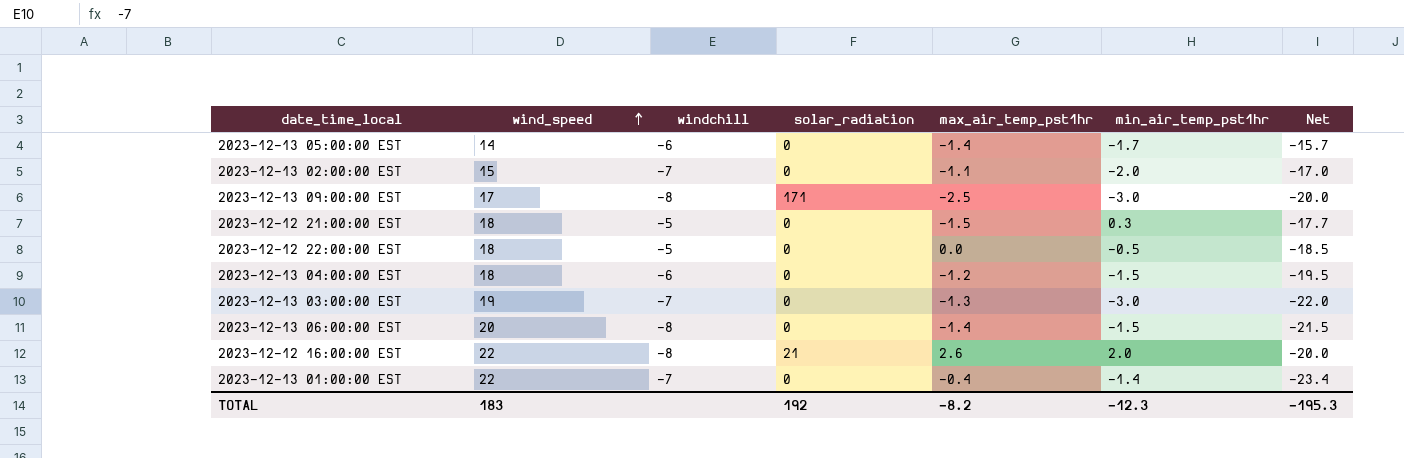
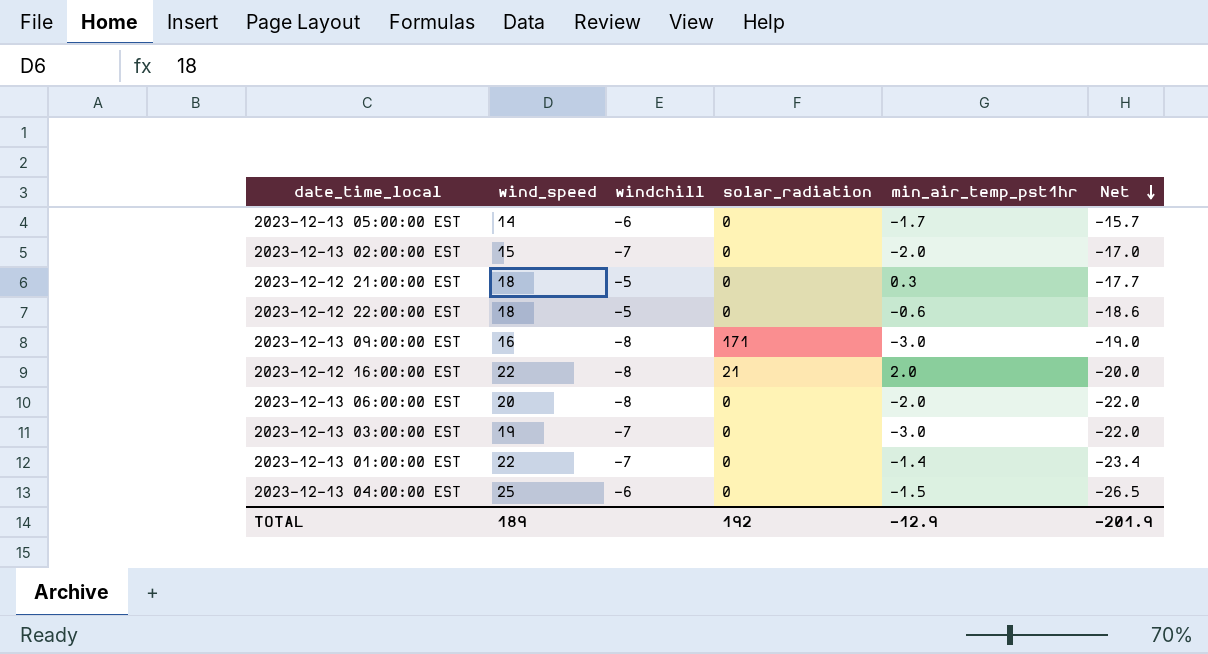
row order: wind_speed ascending -> Net descending
column max_air_temp_pst1hr | position: 5 -> none
2023-12-12 22:00:00 EST | min_air_temp_pst1hr: -0.5 -> -0.6
2023-12-12 22:00:00 EST | Net: -18.5 -> -18.6
2023-12-13 09:00:00 EST | wind_speed: 17 -> 16
2023-12-13 09:00:00 EST | Net: -20.0 -> -19.0
2023-12-13 06:00:00 EST | min_air_temp_pst1hr: -1.5 -> -2.0
2023-12-13 06:00:00 EST | Net: -21.5 -> -22.0
2023-12-13 04:00:00 EST | wind_speed: 18 -> 25
2023-12-13 04:00:00 EST | Net: -19.5 -> -26.5
TOTAL | wind_speed: 183 -> 189
TOTAL | min_air_temp_pst1hr: -12.3 -> -12.9
TOTAL | Net: -195.3 -> -201.9

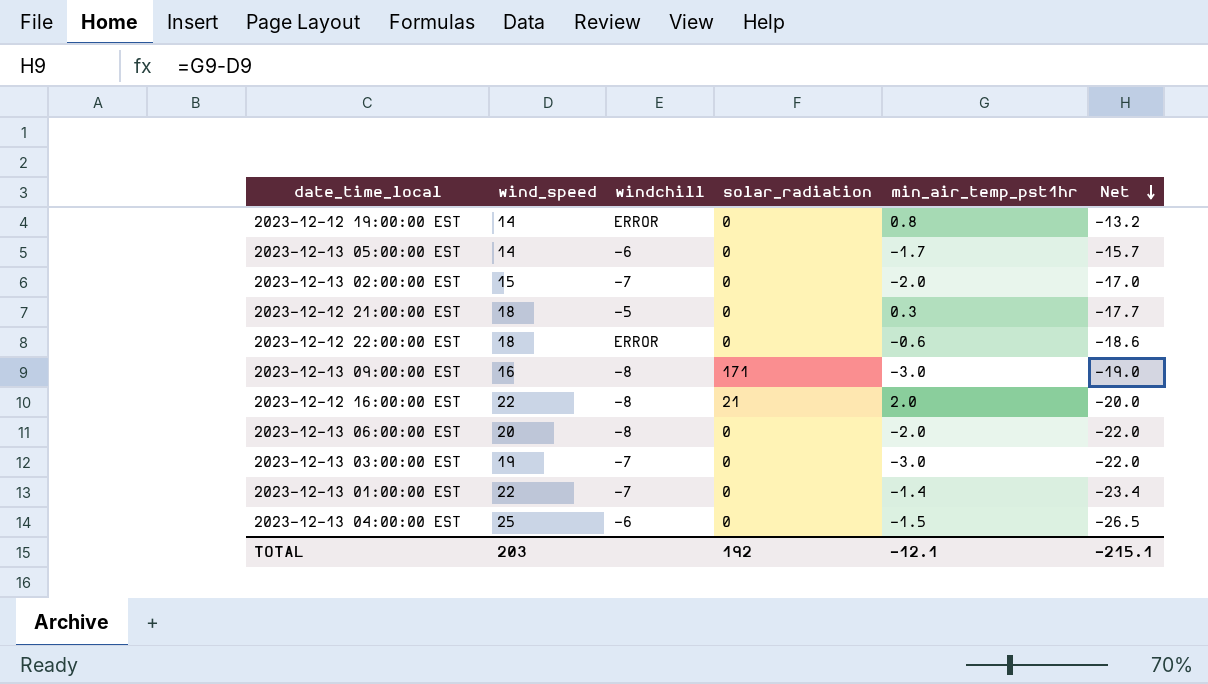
row 2023-12-12 19:00:00 EST: none -> 14 | ERROR | 0 | 0.8 | -13.2
2023-12-12 22:00:00 EST | windchill: -5 -> ERROR
TOTAL | wind_speed: 189 -> 203
TOTAL | min_air_temp_pst1hr: -12.9 -> -12.1
TOTAL | Net: -201.9 -> -215.1

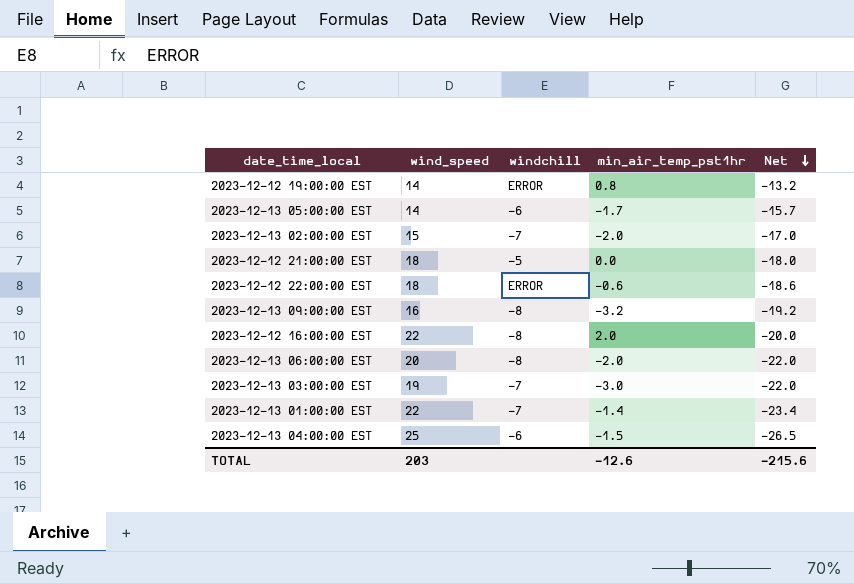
column solar_radiation | position: 4 -> none
2023-12-12 21:00:00 EST | min_air_temp_pst1hr: 0.3 -> 0.0
2023-12-12 21:00:00 EST | Net: -17.7 -> -18.0
2023-12-13 09:00:00 EST | min_air_temp_pst1hr: -3.0 -> -3.2
2023-12-13 09:00:00 EST | Net: -19.0 -> -19.2
TOTAL | min_air_temp_pst1hr: -12.1 -> -12.6
TOTAL | Net: -215.1 -> -215.6

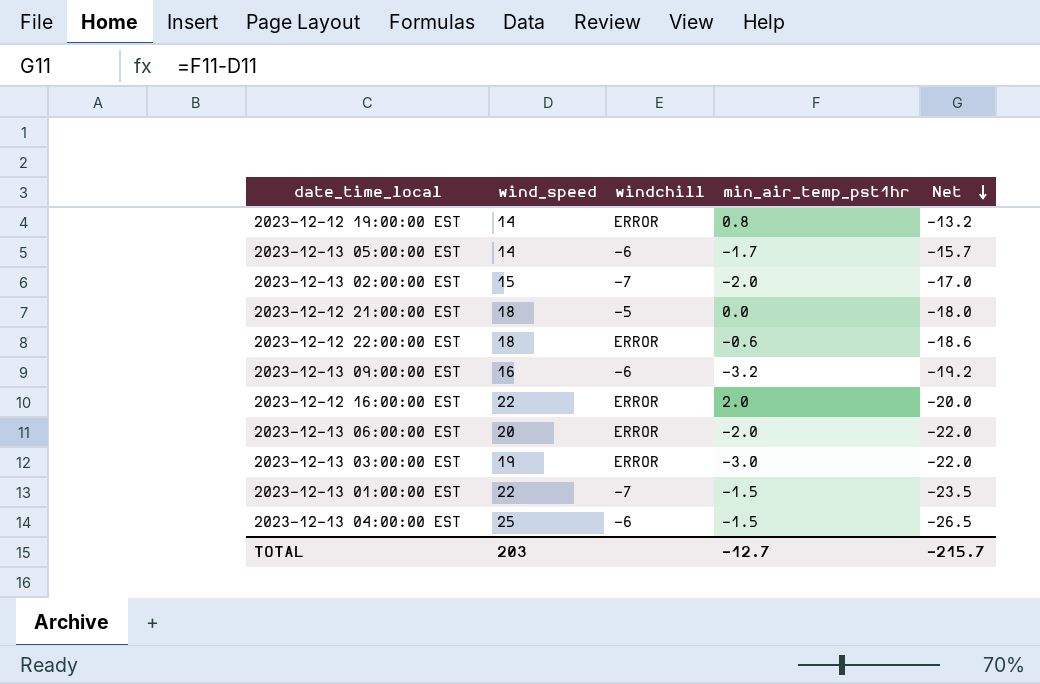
2023-12-13 09:00:00 EST | windchill: -8 -> -6
2023-12-12 16:00:00 EST | windchill: -8 -> ERROR
2023-12-13 06:00:00 EST | windchill: -8 -> ERROR
2023-12-13 03:00:00 EST | windchill: -7 -> ERROR
2023-12-13 01:00:00 EST | min_air_temp_pst1hr: -1.4 -> -1.5
2023-12-13 01:00:00 EST | Net: -23.4 -> -23.5
TOTAL | min_air_temp_pst1hr: -12.6 -> -12.7
TOTAL | Net: -215.6 -> -215.7

